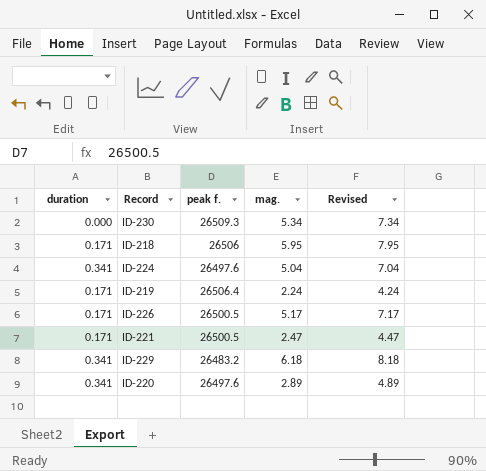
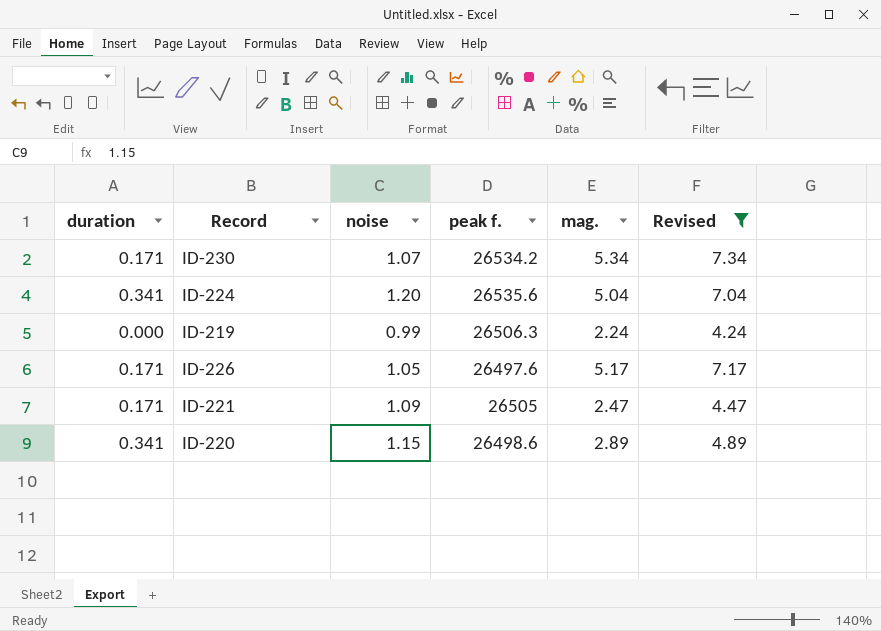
filter: none -> Revised <= 7.34
column noise | position: none -> 3
ID-230 | duration: 0.000 -> 0.171
ID-230 | peak f.: 26509.3 -> 26534.2
ID-224 | peak f.: 26497.6 -> 26535.6
ID-219 | duration: 0.171 -> 0.000
ID-219 | peak f.: 26506.4 -> 26506.3
ID-226 | peak f.: 26500.5 -> 26497.6
ID-221 | peak f.: 26500.5 -> 26505
ID-220 | peak f.: 26497.6 -> 26498.6

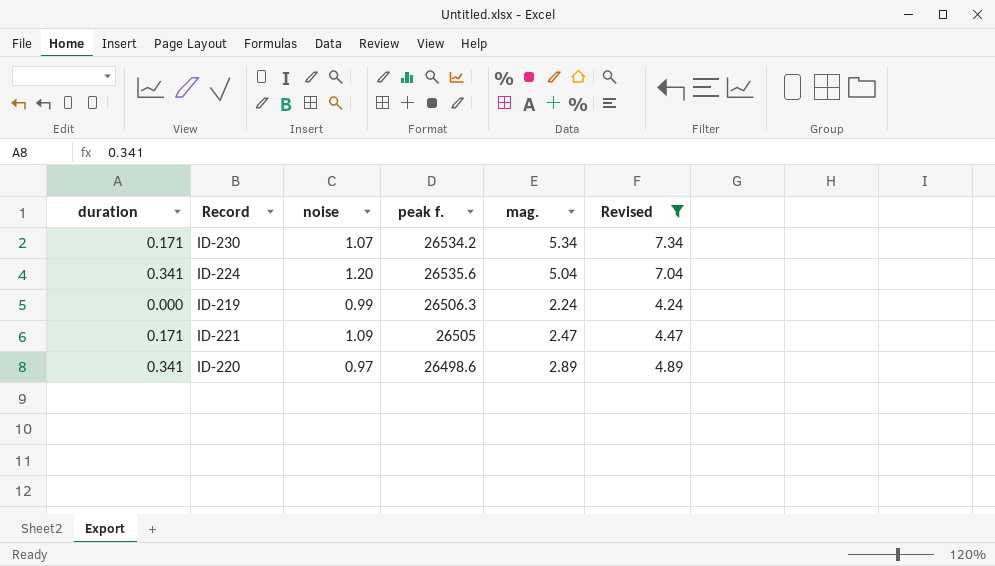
row ID-226: 0.171 | 1.05 | 26497.6 | 5.17 | 7.17 -> none
ID-220 | noise: 1.15 -> 0.97

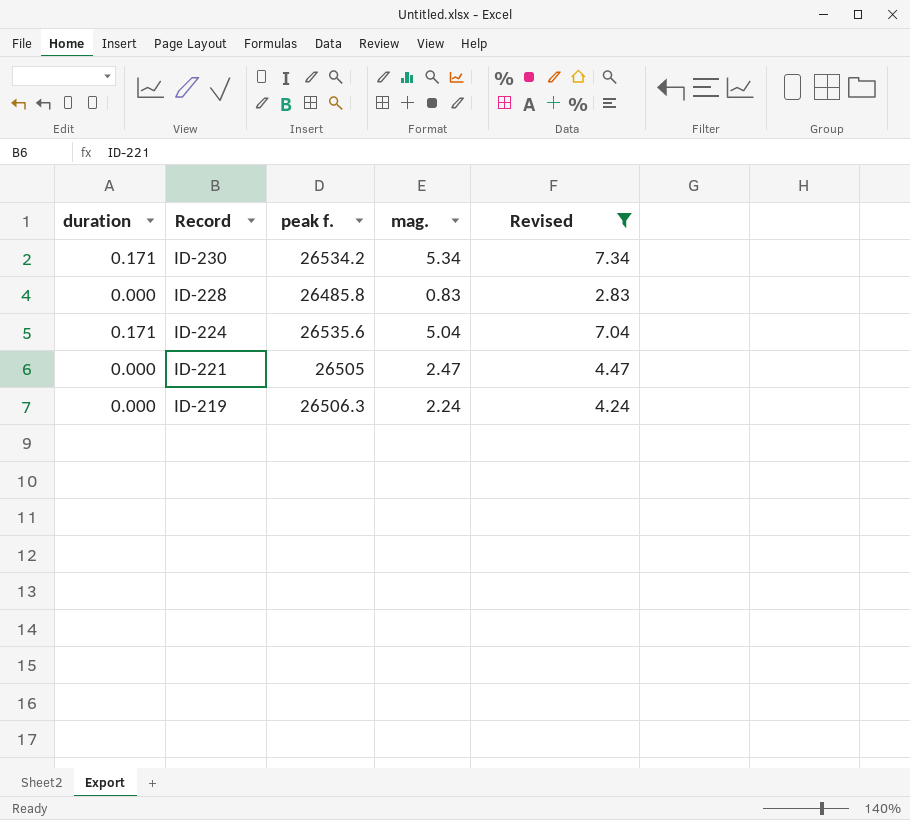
row order: none -> Record descending
column noise | position: 3 -> none
row ID-220: 0.341 | 0.97 | 26498.6 | 2.89 | 4.89 -> none
row ID-228: none -> 0.000 | 26485.8 | 0.83 | 2.83
ID-224 | duration: 0.341 -> 0.171
ID-221 | duration: 0.171 -> 0.000

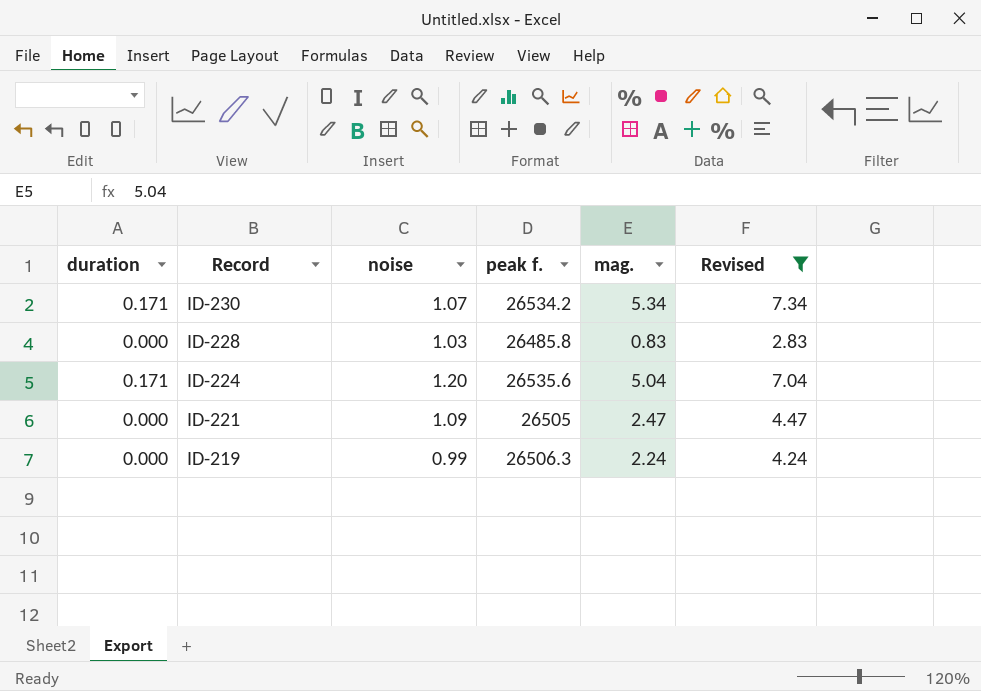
column noise | position: none -> 3

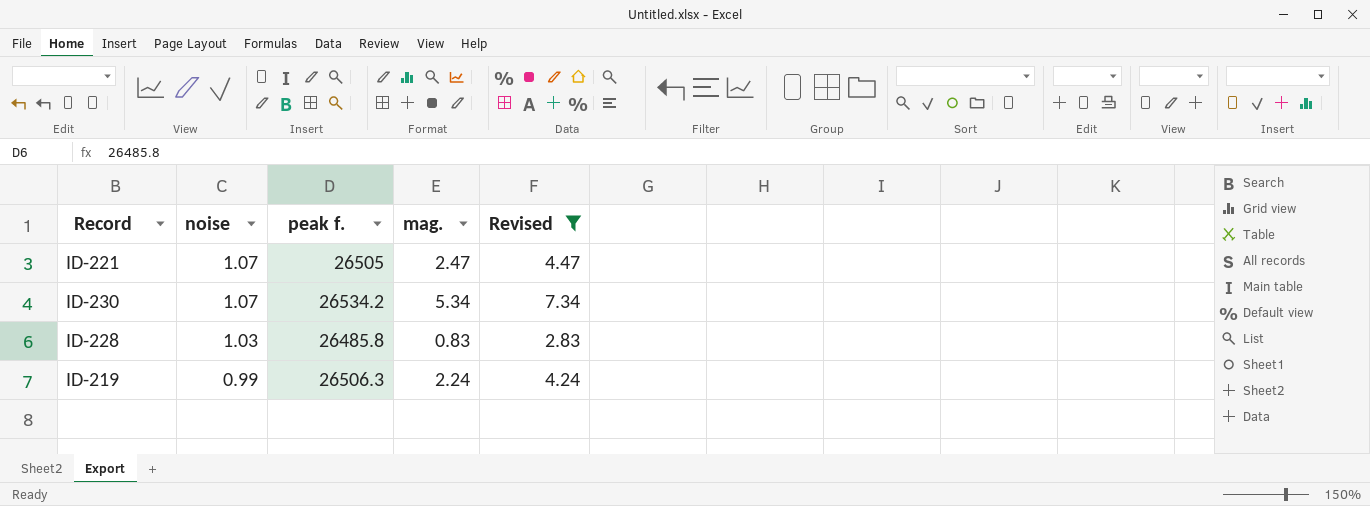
row order: Record descending -> noise descending
column duration | position: 1 -> none
row ID-224: 0.171 | 1.20 | 26535.6 | 5.04 | 7.04 -> none
ID-221 | noise: 1.09 -> 1.07

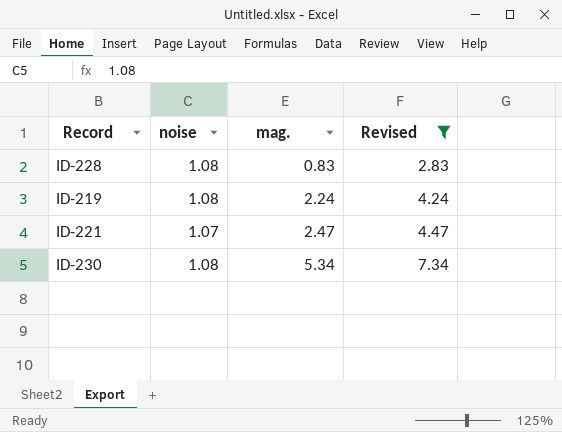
row order: noise descending -> mag. ascending
column peak f. | position: 3 -> none
ID-228 | noise: 1.03 -> 1.08
ID-219 | noise: 0.99 -> 1.08
ID-230 | noise: 1.07 -> 1.08

